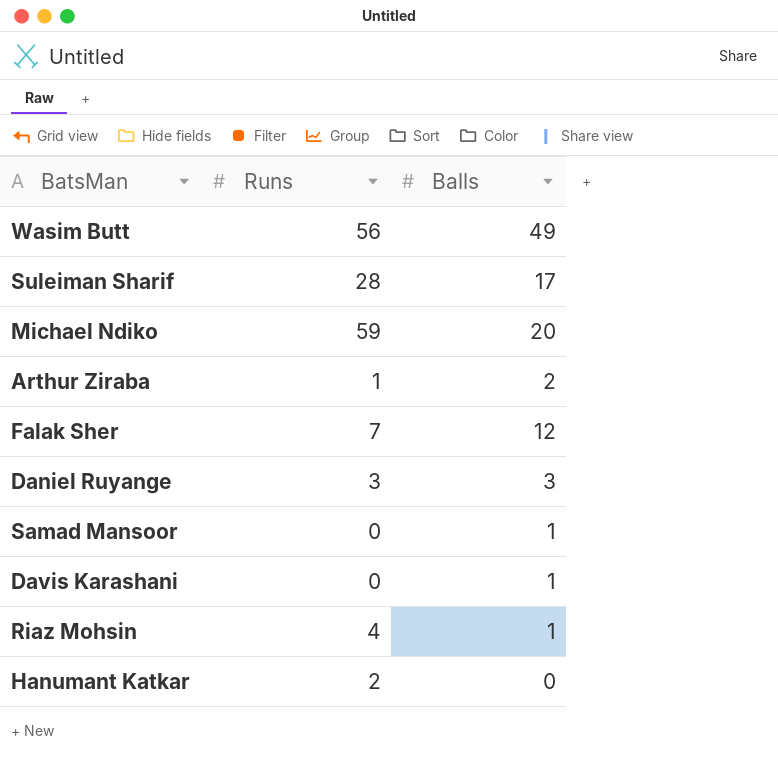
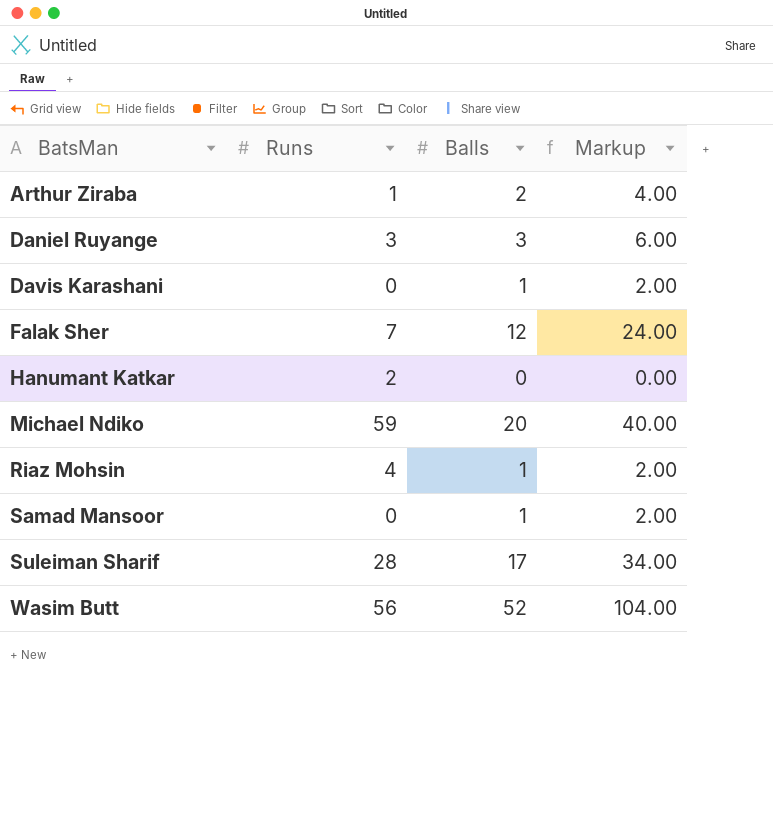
row order: none -> BatsMan ascending
column Markup | formula: none -> [Balls] * 2
Wasim Butt | Balls: 49 -> 52

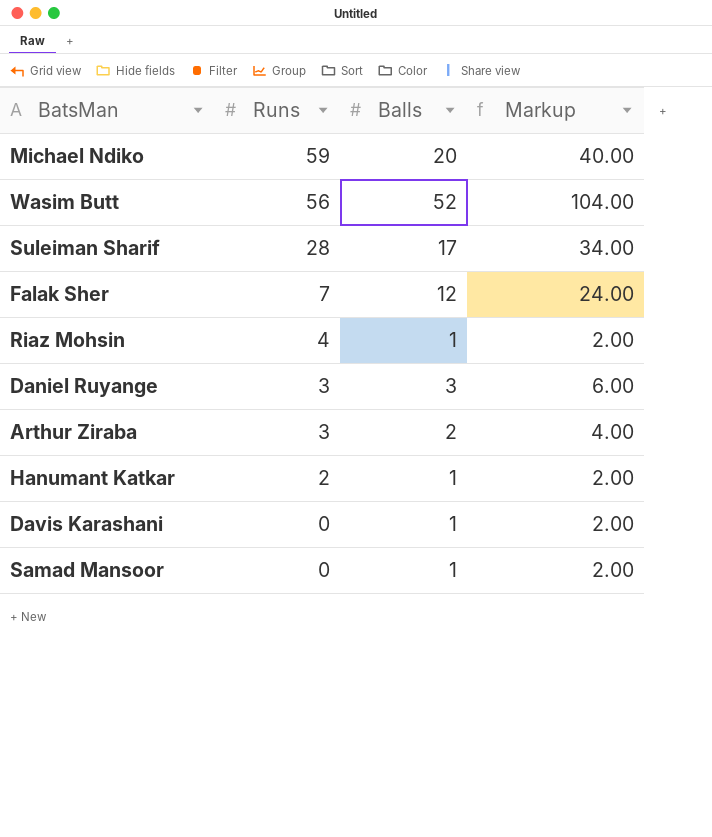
row order: BatsMan ascending -> Runs descending
Arthur Ziraba | Runs: 1 -> 3
Hanumant Katkar | Balls: 0 -> 1
Hanumant Katkar | Markup: 0.00 -> 2.00

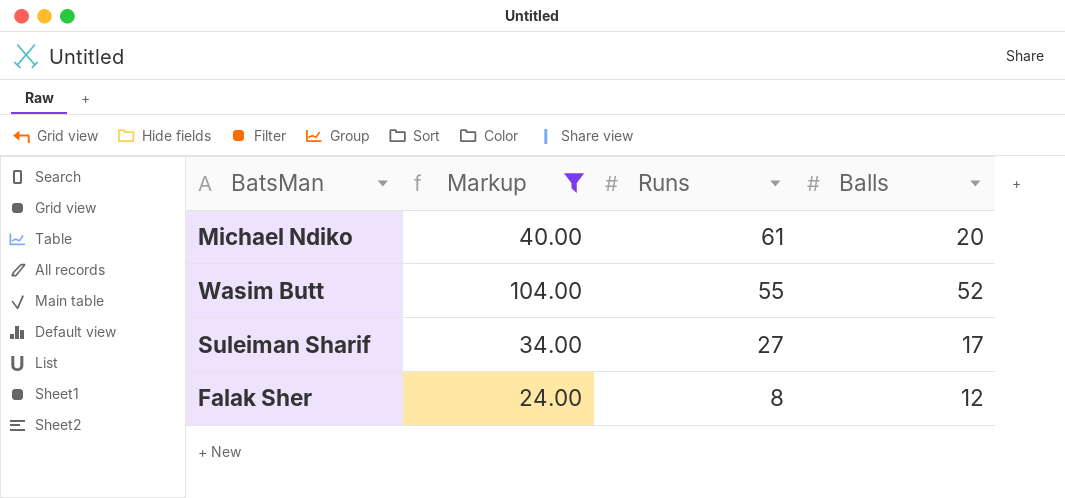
filter: none -> Markup >= 24.00
column Markup | position: 4 -> 2
Michael Ndiko | Runs: 59 -> 61
Wasim Butt | Runs: 56 -> 55
Suleiman Sharif | Runs: 28 -> 27
Falak Sher | Runs: 7 -> 8

